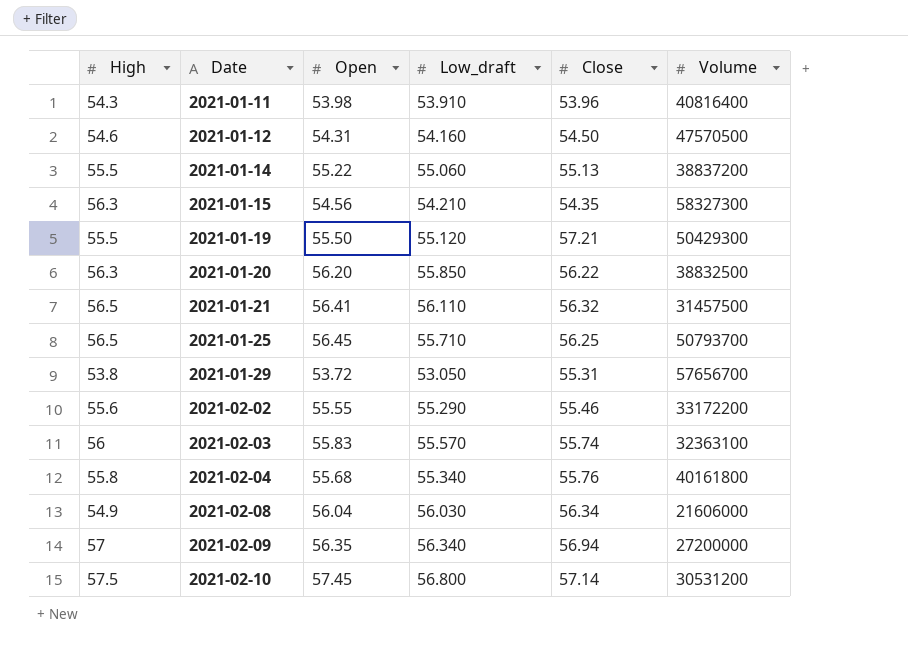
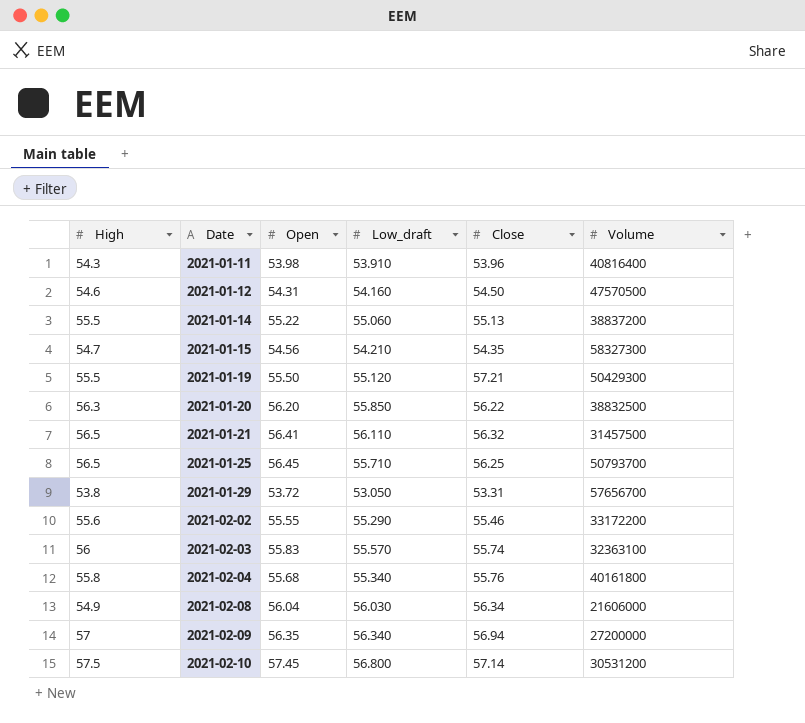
2021-01-15 | High: 56.3 -> 54.7
2021-01-29 | Close: 55.31 -> 53.31

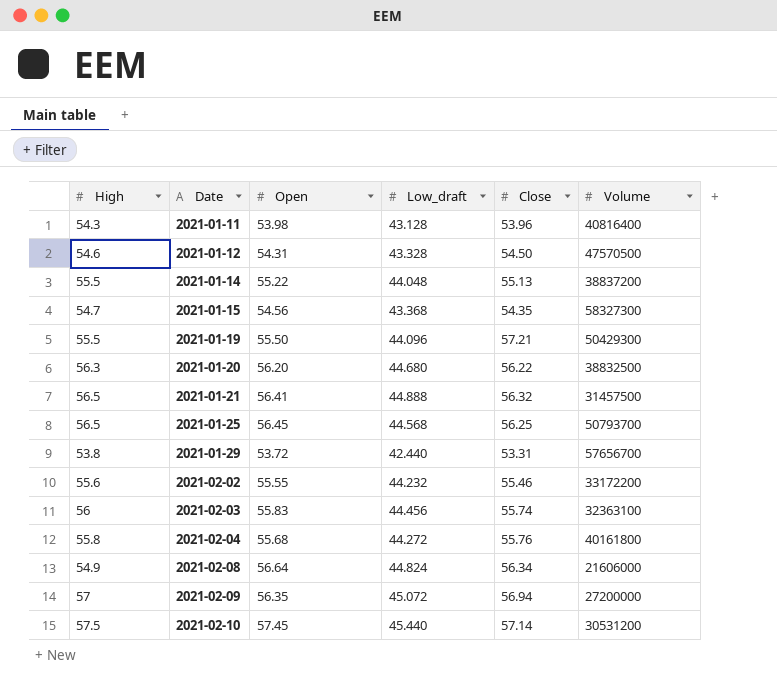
2021-01-11 | Low_draft: 53.910 -> 43.128
2021-01-12 | Low_draft: 54.160 -> 43.328
2021-01-14 | Low_draft: 55.060 -> 44.048
2021-01-15 | Low_draft: 54.210 -> 43.368
2021-01-19 | Low_draft: 55.120 -> 44.096
2021-01-20 | Low_draft: 55.850 -> 44.680
2021-01-21 | Low_draft: 56.110 -> 44.888
2021-01-25 | Low_draft: 55.710 -> 44.568
2021-01-29 | Low_draft: 53.050 -> 42.440
2021-02-02 | Low_draft: 55.290 -> 44.232
2021-02-03 | Low_draft: 55.570 -> 44.456
2021-02-04 | Low_draft: 55.340 -> 44.272
2021-02-08 | Open: 56.04 -> 56.64
2021-02-08 | Low_draft: 56.030 -> 44.824
2021-02-09 | Low_draft: 56.340 -> 45.072
2021-02-10 | Low_draft: 56.800 -> 45.440

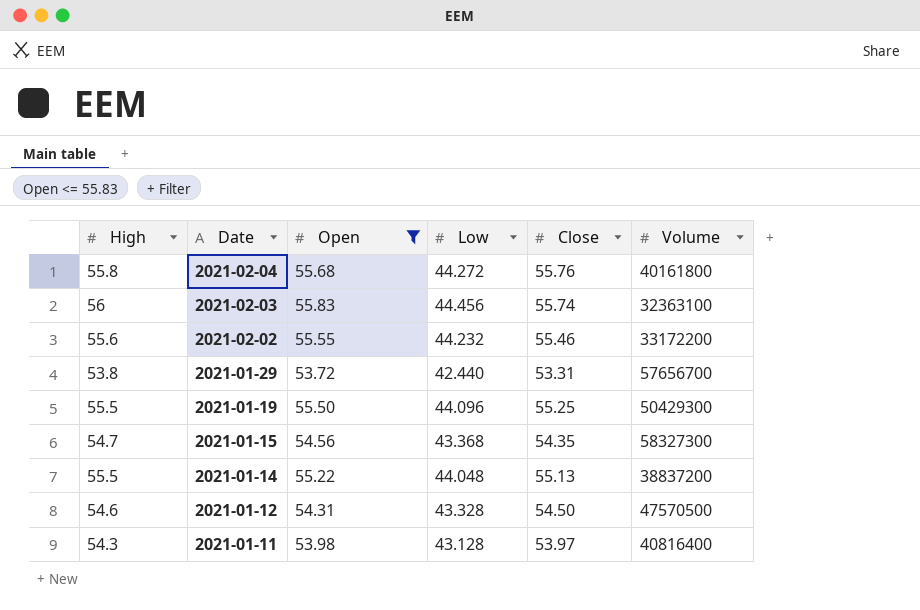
filter: none -> Open <= 55.83
row order: Date ascending -> Date descending
column name: Low_draft -> Low
2021-01-19 | Close: 57.21 -> 55.25
2021-01-11 | Close: 53.96 -> 53.97

